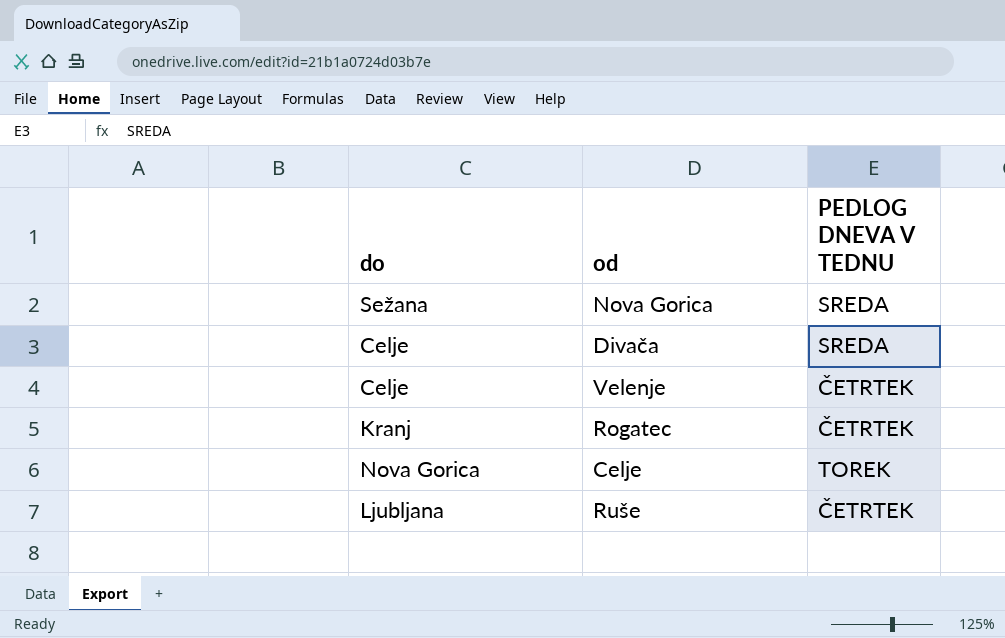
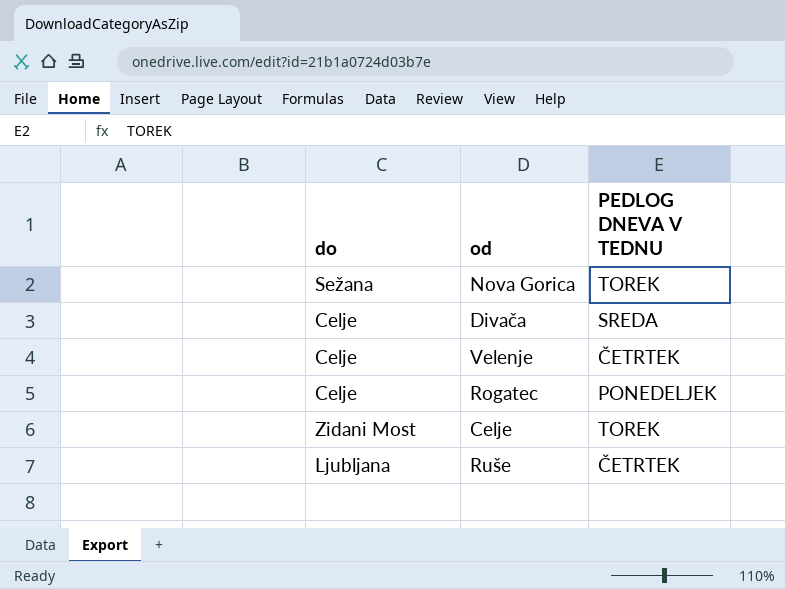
Nova Gorica | PEDLOG DNEVA V TEDNU: SREDA -> TOREK
Rogatec | do: Kranj -> Celje
Rogatec | PEDLOG DNEVA V TEDNU: ČETRTEK -> PONEDELJEK
Celje | do: Nova Gorica -> Zidani Most

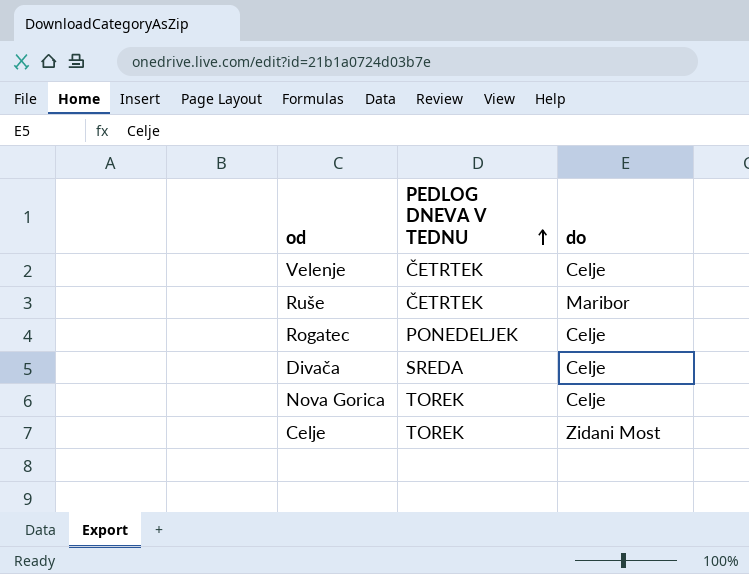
row order: none -> PEDLOG DNEVA V TEDNU ascending
column do | position: 1 -> 3
Ruše | do: Ljubljana -> Maribor
Nova Gorica | do: Sežana -> Celje

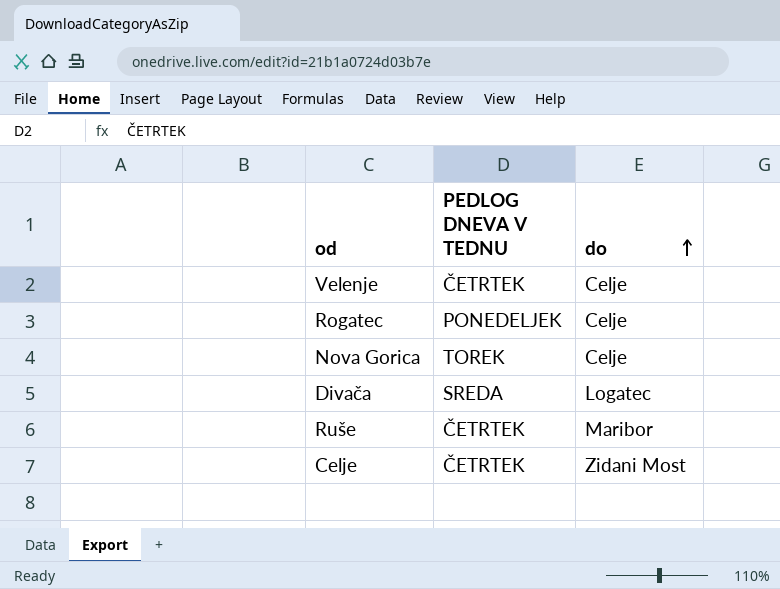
row order: PEDLOG DNEVA V TEDNU ascending -> do ascending
Divača | do: Celje -> Logatec
Celje | PEDLOG DNEVA V TEDNU: TOREK -> ČETRTEK

